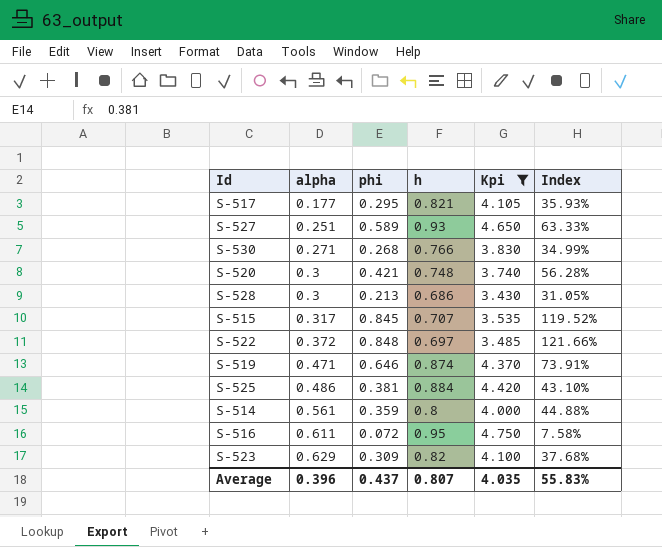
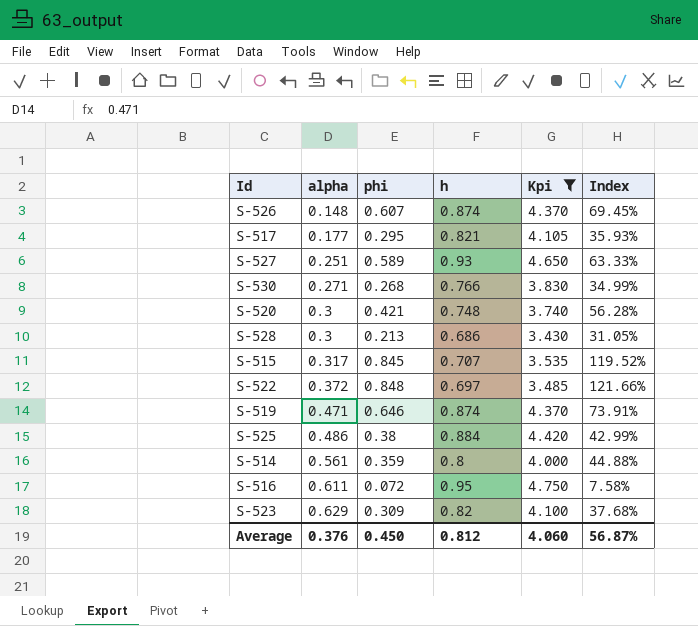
row S-526: none -> 0.148 | 0.607 | 0.874 | 4.370 | 69.45%
S-525 | phi: 0.381 -> 0.38
S-525 | Index: 43.10% -> 42.99%
Average | alpha: 0.396 -> 0.376
Average | phi: 0.437 -> 0.450
Average | h: 0.807 -> 0.812
Average | Kpi: 4.035 -> 4.060
Average | Index: 55.83% -> 56.87%

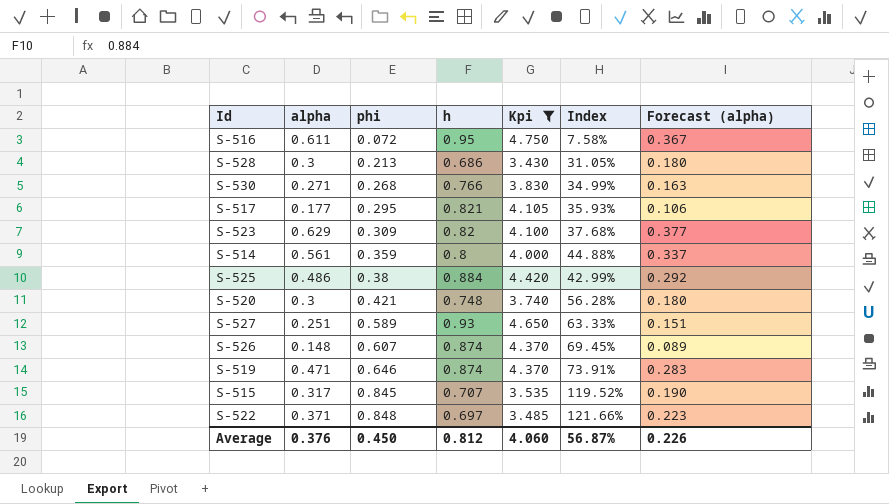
row order: alpha ascending -> phi ascending
column Forecast (alpha) | formula: none -> [alpha] * 0.6
S-522 | alpha: 0.372 -> 0.371

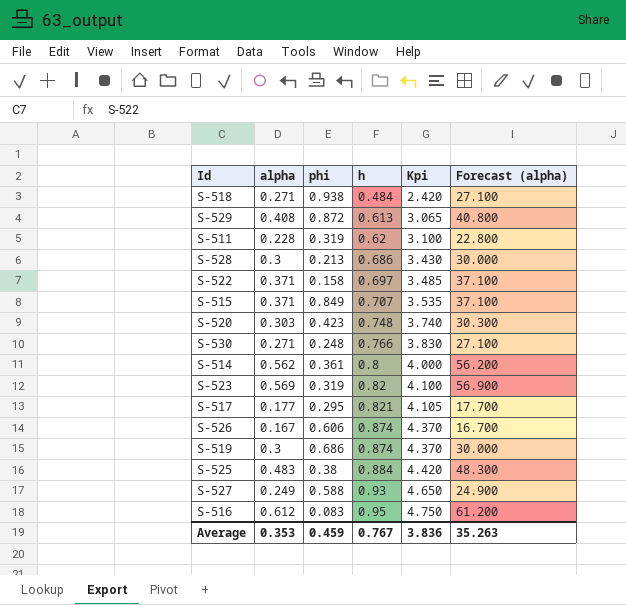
filter: Kpi >= 3.430 -> none
row order: phi ascending -> h ascending
column Index | formula: [phi] / [h] -> none
column Forecast (alpha) | formula: [alpha] * 0.6 -> [alpha] * 100
S-522 | phi: 0.848 -> 0.158
S-515 | alpha: 0.317 -> 0.371
S-515 | phi: 0.845 -> 0.849
S-520 | alpha: 0.3 -> 0.303
S-520 | phi: 0.421 -> 0.423
S-530 | phi: 0.268 -> 0.248
S-514 | alpha: 0.561 -> 0.562
S-514 | phi: 0.359 -> 0.361
S-523 | alpha: 0.629 -> 0.569
S-523 | phi: 0.309 -> 0.319
S-526 | alpha: 0.148 -> 0.167
S-526 | phi: 0.607 -> 0.606
S-519 | alpha: 0.471 -> 0.3
S-519 | phi: 0.646 -> 0.686
S-525 | alpha: 0.486 -> 0.483
S-527 | alpha: 0.251 -> 0.249
S-527 | phi: 0.589 -> 0.588
S-516 | alpha: 0.611 -> 0.612
S-516 | phi: 0.072 -> 0.083
Average | alpha: 0.376 -> 0.353
Average | phi: 0.450 -> 0.459
Average | h: 0.812 -> 0.767
Average | Kpi: 4.060 -> 3.836
Average | Forecast (alpha): 0.226 -> 35.263

